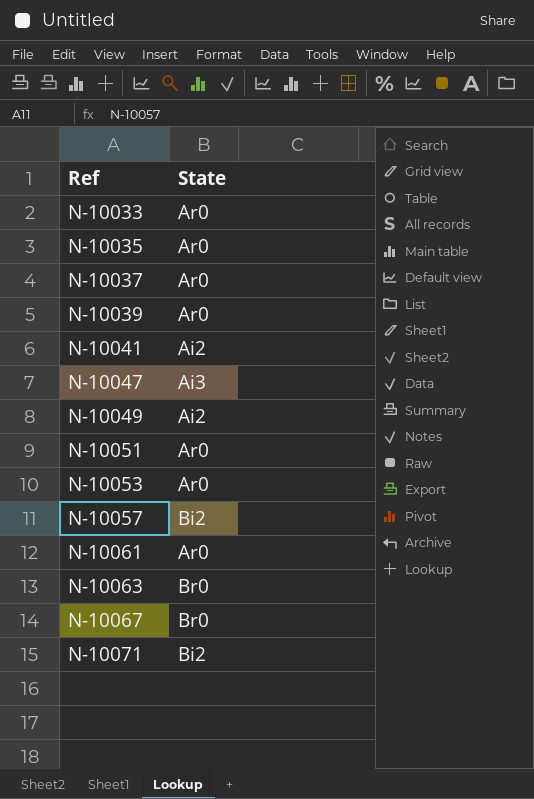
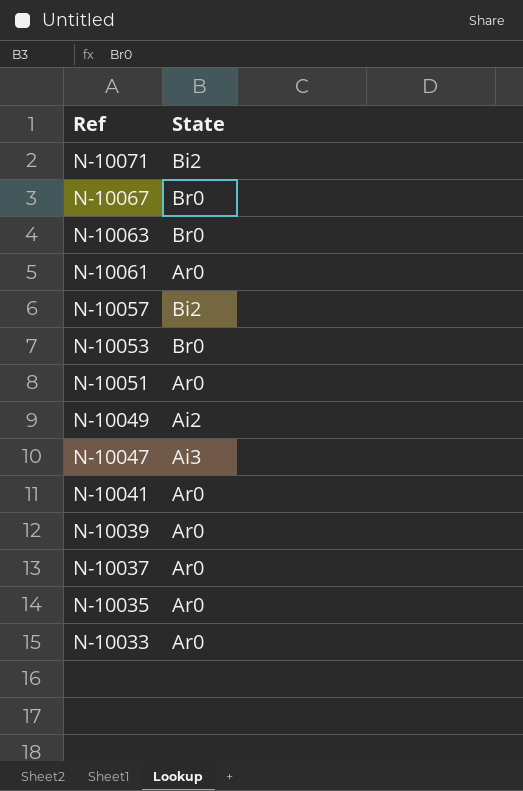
row order: Ref ascending -> Ref descending
N-10053 | State: Ar0 -> Br0
N-10041 | State: Ai2 -> Ar0

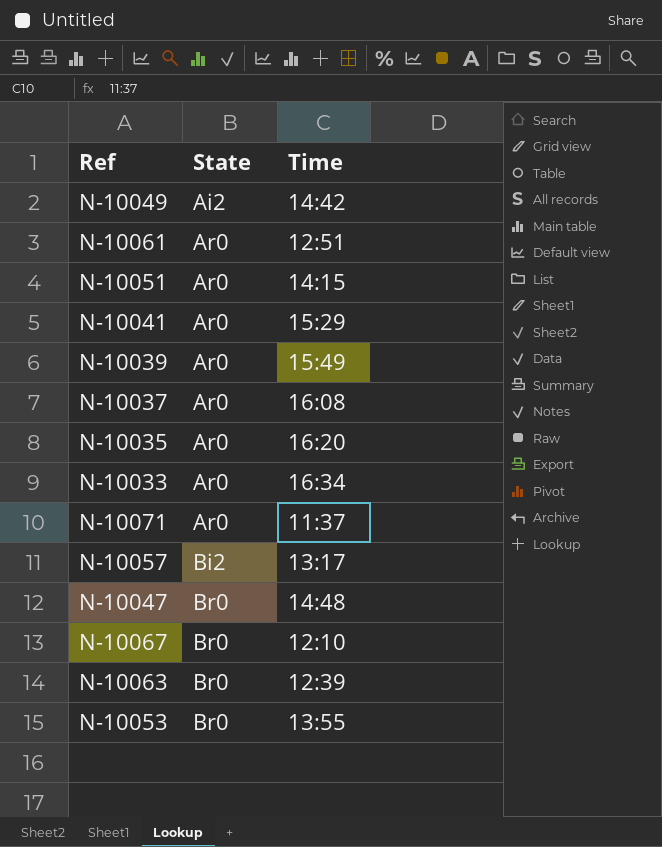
row order: Ref descending -> State ascending
column Time | position: none -> 3
N-10071 | State: Bi2 -> Ar0
N-10047 | State: Ai3 -> Br0

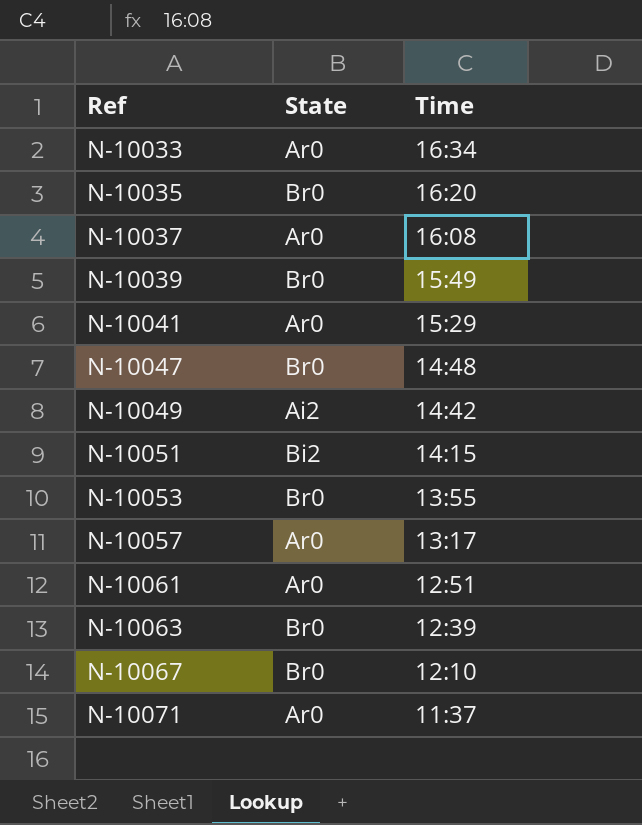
row order: State ascending -> Ref ascending
N-10035 | State: Ar0 -> Br0
N-10039 | State: Ar0 -> Br0
N-10051 | State: Ar0 -> Bi2
N-10057 | State: Bi2 -> Ar0

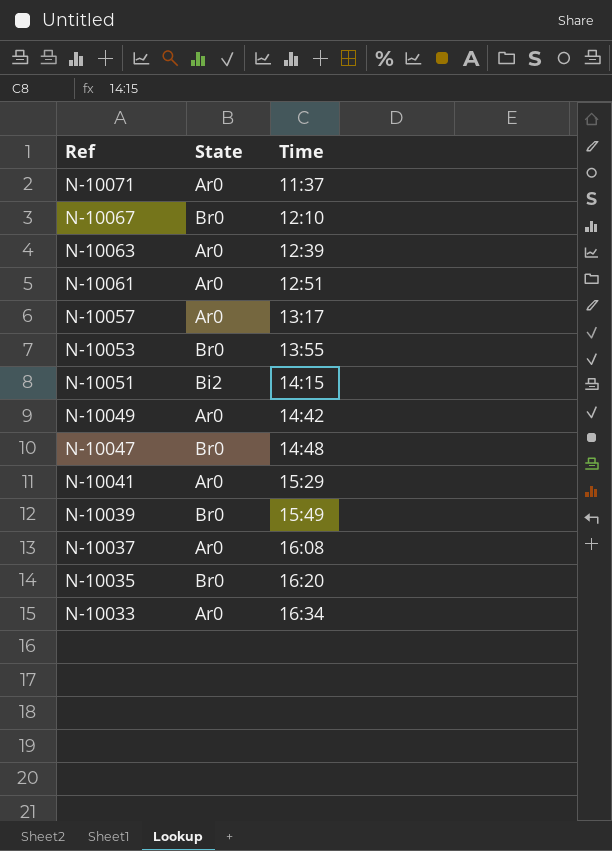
row order: Ref ascending -> Ref descending
N-10063 | State: Br0 -> Ar0
N-10049 | State: Ai2 -> Ar0

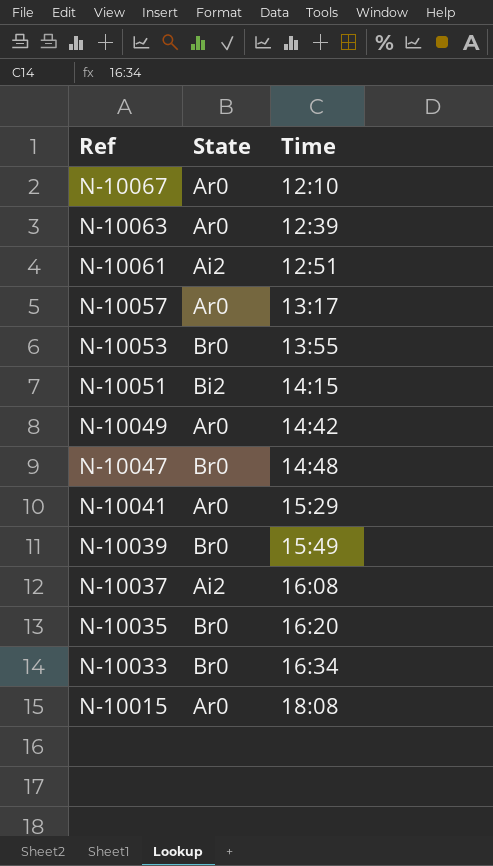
row N-10071: Ar0 | 11:37 -> none
N-10067 | State: Br0 -> Ar0
N-10061 | State: Ar0 -> Ai2
N-10037 | State: Ar0 -> Ai2
N-10033 | State: Ar0 -> Br0
row N-10015: none -> Ar0 | 18:08

